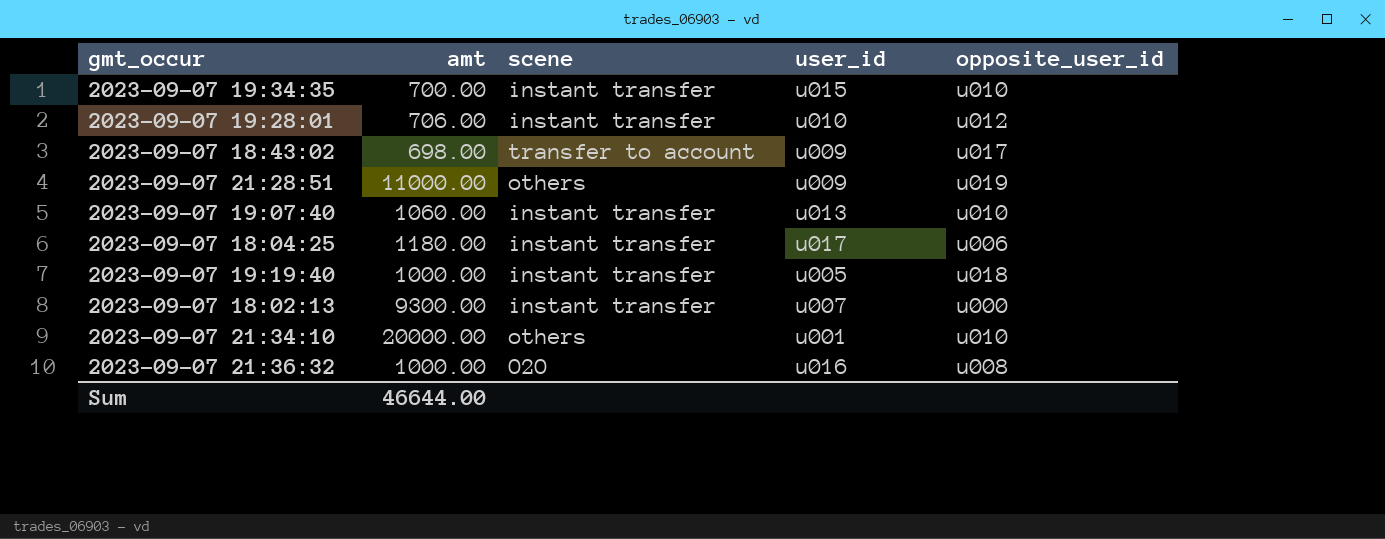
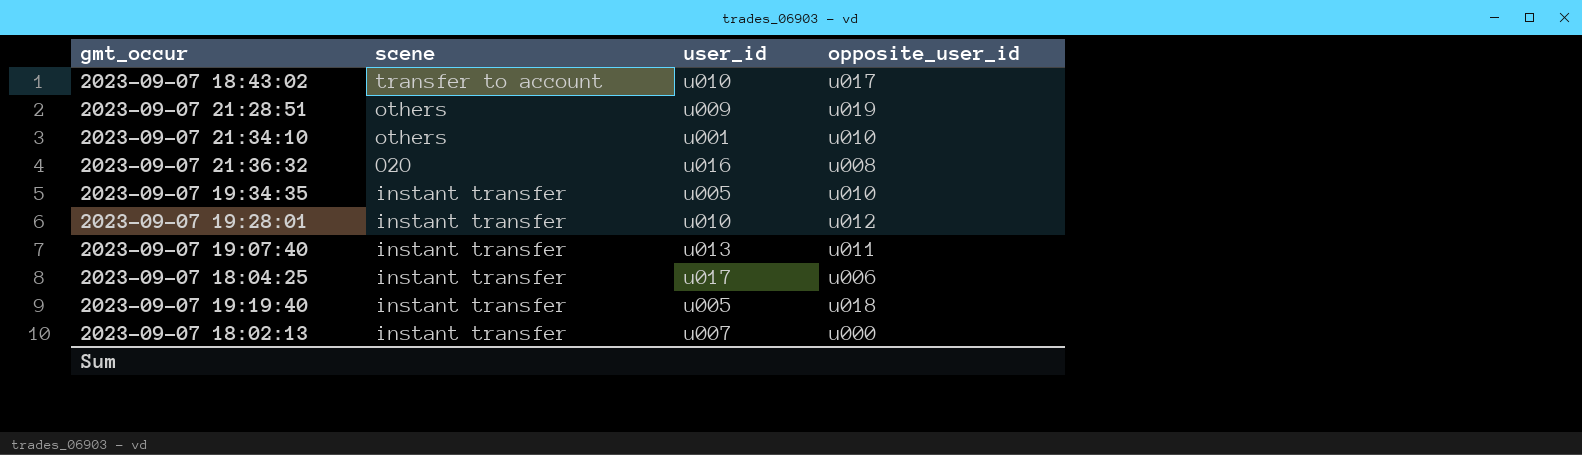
row order: none -> scene descending
column amt | position: 2 -> none
2023-09-07 18:43:02 | user_id: u009 -> u010
2023-09-07 19:34:35 | user_id: u015 -> u005
2023-09-07 19:07:40 | opposite_user_id: u010 -> u011

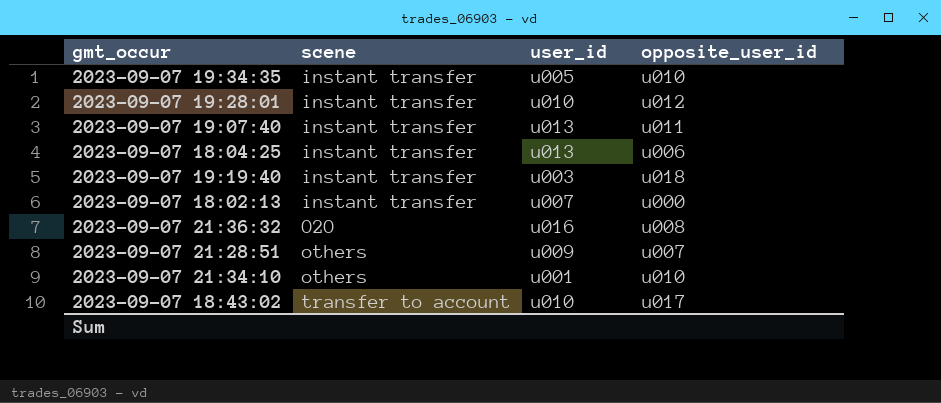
row order: scene descending -> scene ascending
2023-09-07 18:04:25 | user_id: u017 -> u013
2023-09-07 19:19:40 | user_id: u005 -> u003
2023-09-07 21:28:51 | opposite_user_id: u019 -> u007

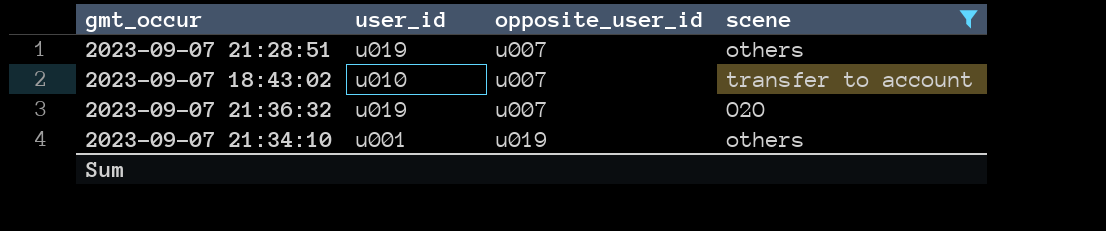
filter: none -> scene != instant transfer
row order: scene ascending -> opposite_user_id ascending
column scene | position: 2 -> 4
2023-09-07 21:28:51 | user_id: u009 -> u019
2023-09-07 18:43:02 | opposite_user_id: u017 -> u007
2023-09-07 21:36:32 | user_id: u016 -> u019
2023-09-07 21:36:32 | opposite_user_id: u008 -> u007
2023-09-07 21:34:10 | opposite_user_id: u010 -> u019

